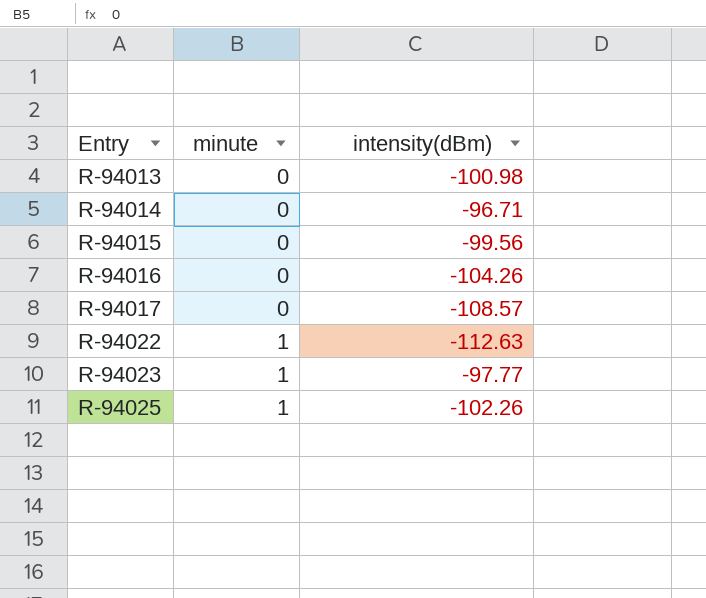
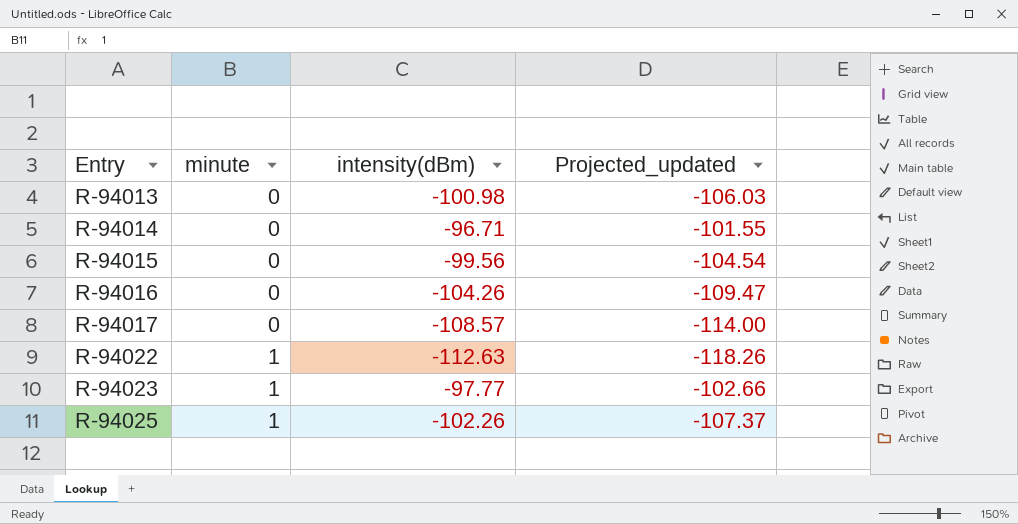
column Projected_updated | formula: none -> [intensity(dBm)] * 1.05

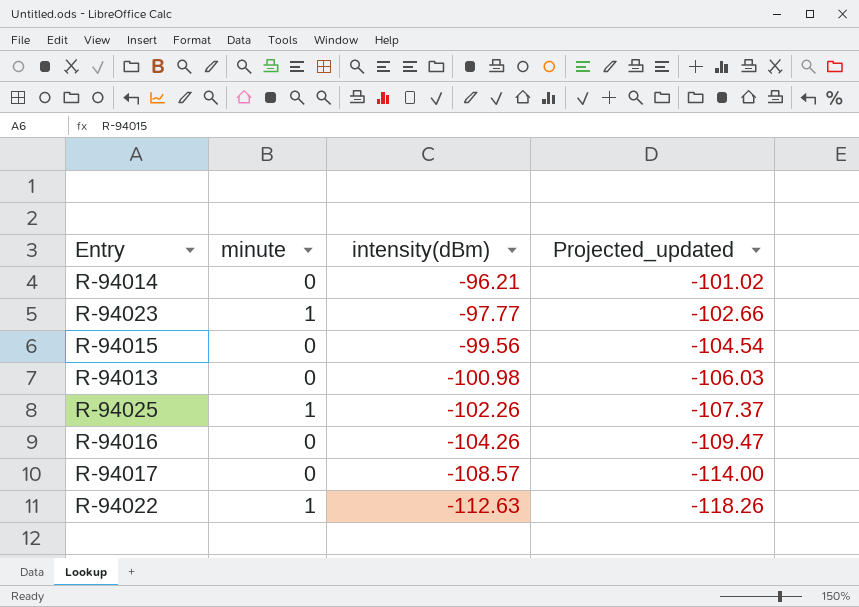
row order: Entry ascending -> intensity(dBm) descending
R-94014 | intensity(dBm): -96.71 -> -96.21
R-94014 | Projected_updated: -101.55 -> -101.02

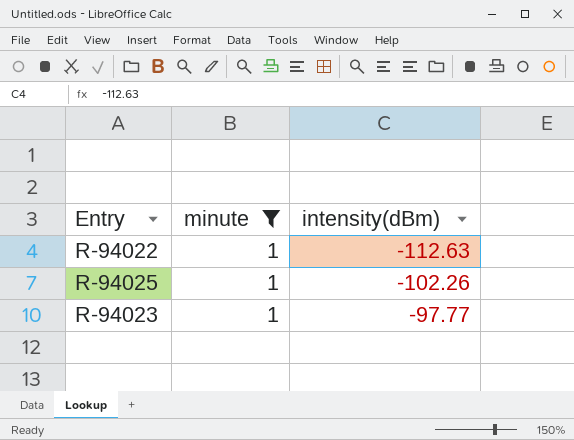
filter: none -> minute = 1
row order: intensity(dBm) descending -> intensity(dBm) ascending
column Projected_updated | formula: [intensity(dBm)] * 1.05 -> none

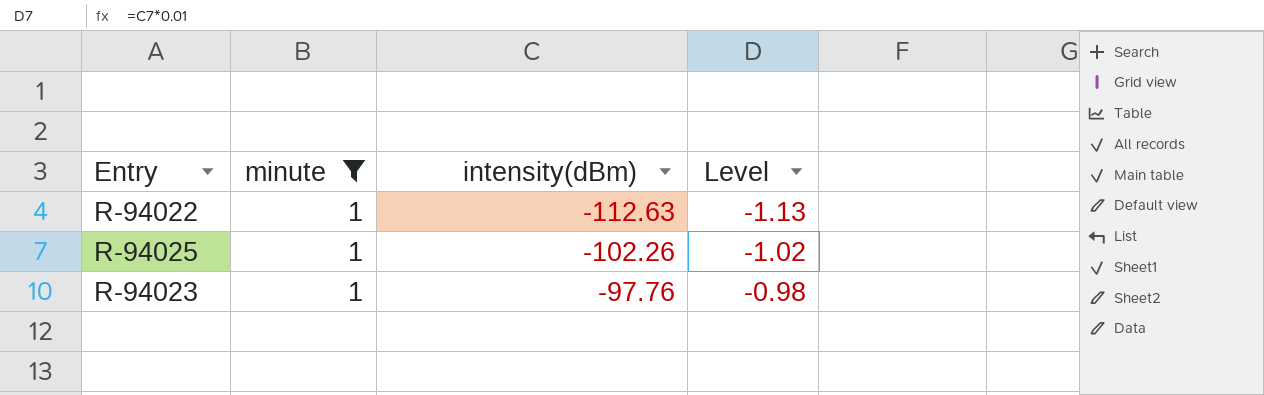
column Level | formula: none -> [intensity(dBm)] * 0.01
R-94023 | intensity(dBm): -97.77 -> -97.76

